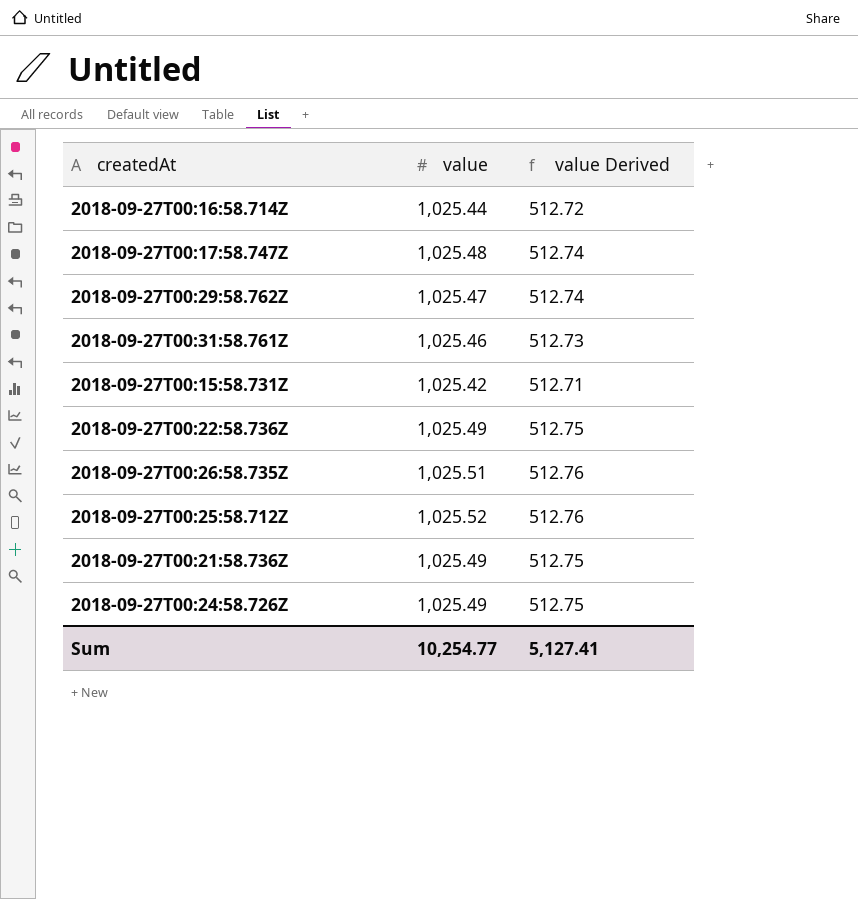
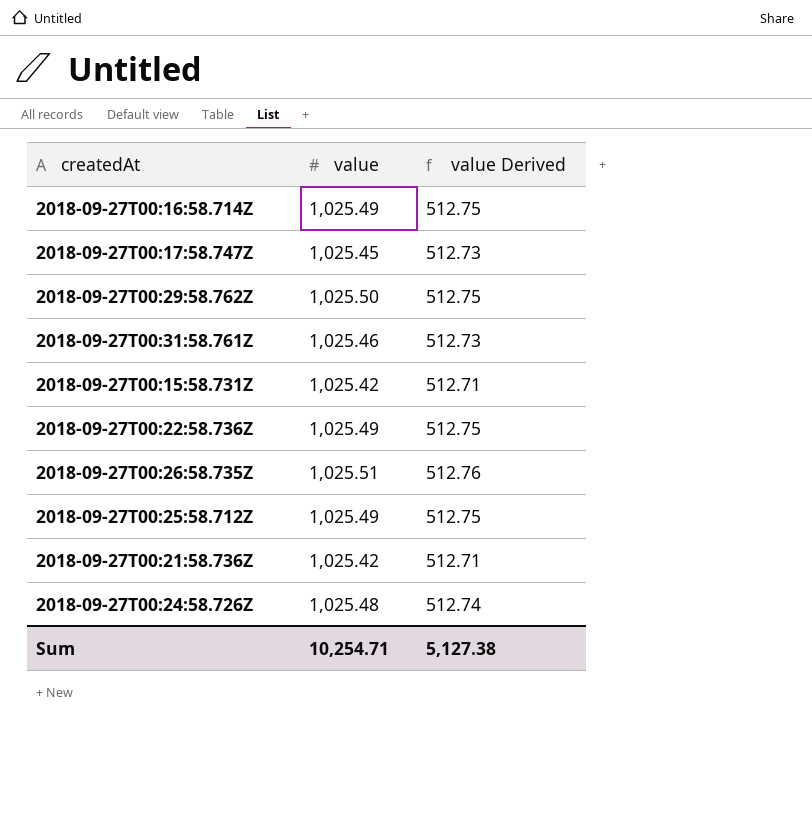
2018-09-27T00:16:58.714Z | value: 1,025.44 -> 1,025.49
2018-09-27T00:16:58.714Z | value Derived: 512.72 -> 512.75
2018-09-27T00:17:58.747Z | value: 1,025.48 -> 1,025.45
2018-09-27T00:17:58.747Z | value Derived: 512.74 -> 512.73
2018-09-27T00:29:58.762Z | value: 1,025.47 -> 1,025.50
2018-09-27T00:29:58.762Z | value Derived: 512.74 -> 512.75
2018-09-27T00:25:58.712Z | value: 1,025.52 -> 1,025.49
2018-09-27T00:25:58.712Z | value Derived: 512.76 -> 512.75
2018-09-27T00:21:58.736Z | value: 1,025.49 -> 1,025.42
2018-09-27T00:21:58.736Z | value Derived: 512.75 -> 512.71
2018-09-27T00:24:58.726Z | value: 1,025.49 -> 1,025.48
2018-09-27T00:24:58.726Z | value Derived: 512.75 -> 512.74
Sum | value: 10,254.77 -> 10,254.71
Sum | value Derived: 5,127.41 -> 5,127.38

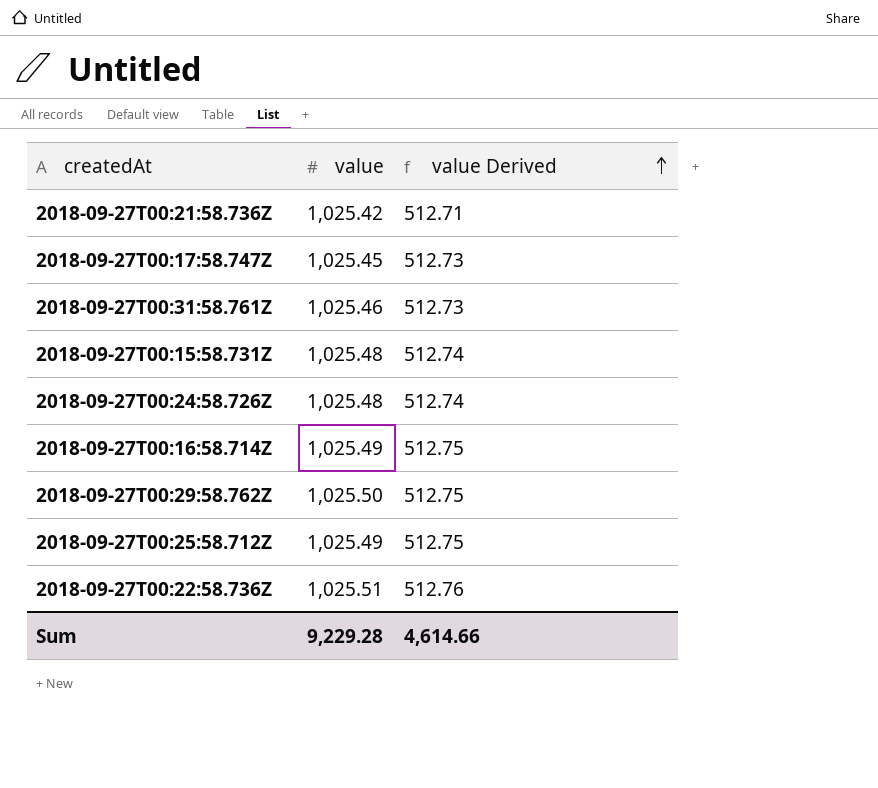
row order: none -> value Derived ascending
row 2018-09-27T00:26:58.735Z: 1,025.51 | 512.76 -> none
2018-09-27T00:15:58.731Z | value: 1,025.42 -> 1,025.48
2018-09-27T00:15:58.731Z | value Derived: 512.71 -> 512.74
2018-09-27T00:22:58.736Z | value: 1,025.49 -> 1,025.51
2018-09-27T00:22:58.736Z | value Derived: 512.75 -> 512.76
Sum | value: 10,254.71 -> 9,229.28
Sum | value Derived: 5,127.38 -> 4,614.66

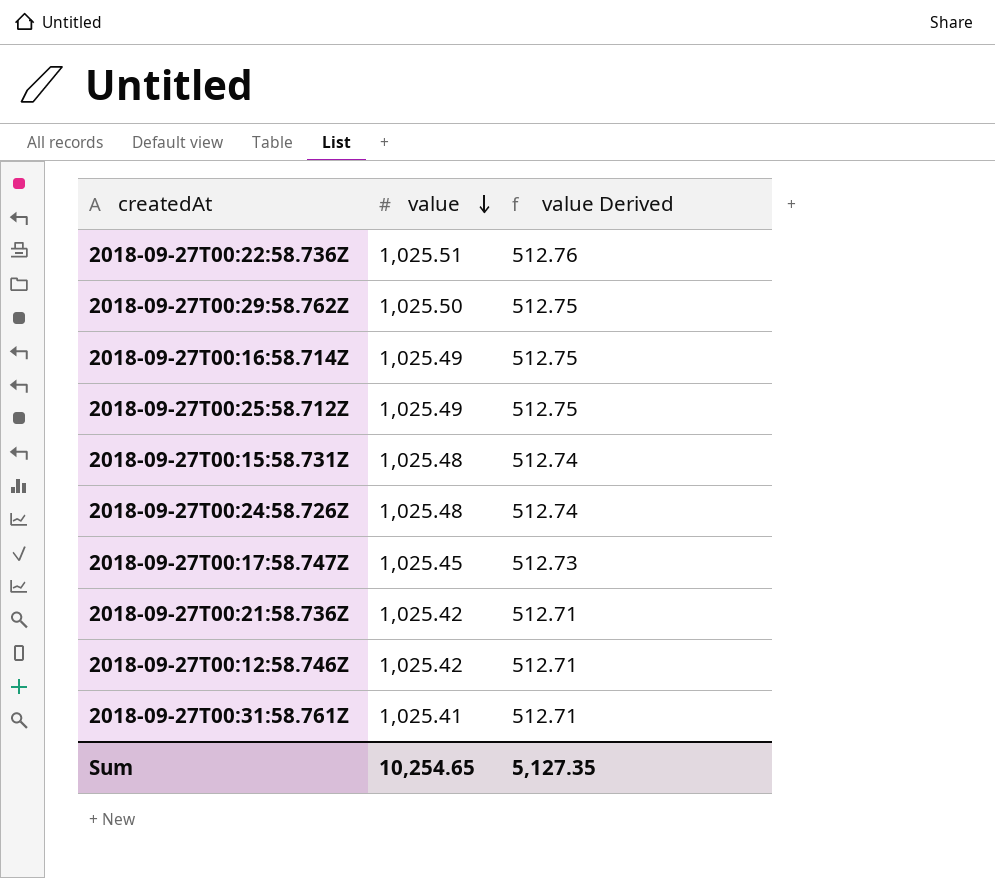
row order: value Derived ascending -> value descending
row 2018-09-27T00:12:58.746Z: none -> 1,025.42 | 512.71
2018-09-27T00:31:58.761Z | value: 1,025.46 -> 1,025.41
2018-09-27T00:31:58.761Z | value Derived: 512.73 -> 512.71
Sum | value: 9,229.28 -> 10,254.65
Sum | value Derived: 4,614.66 -> 5,127.35

